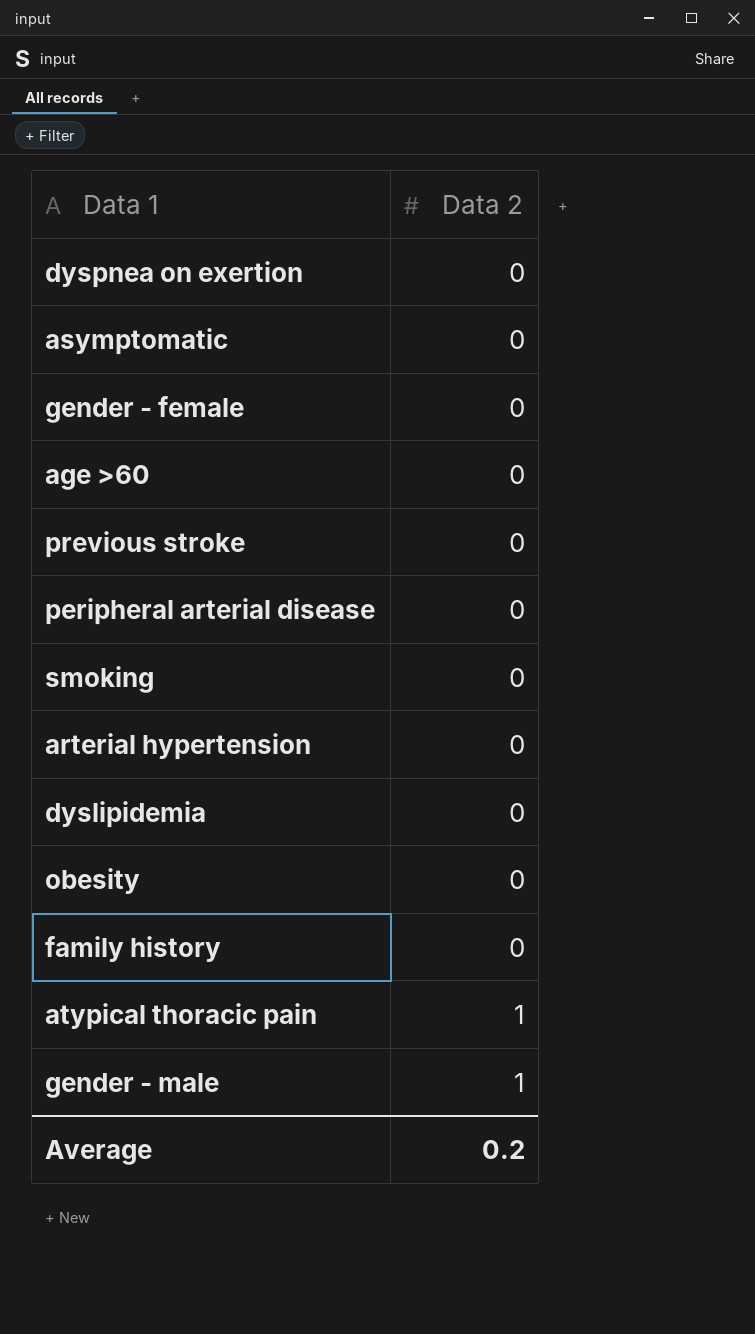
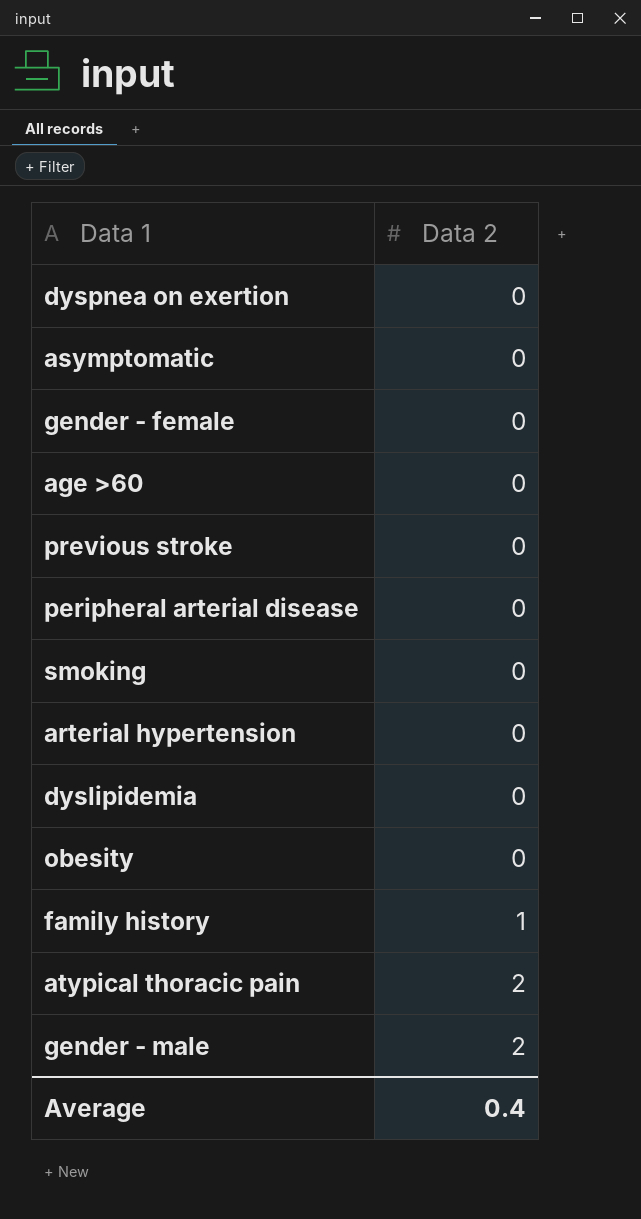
family history | Data 2: 0 -> 1
atypical thoracic pain | Data 2: 1 -> 2
gender - male | Data 2: 1 -> 2
Average | Data 2: 0.2 -> 0.4

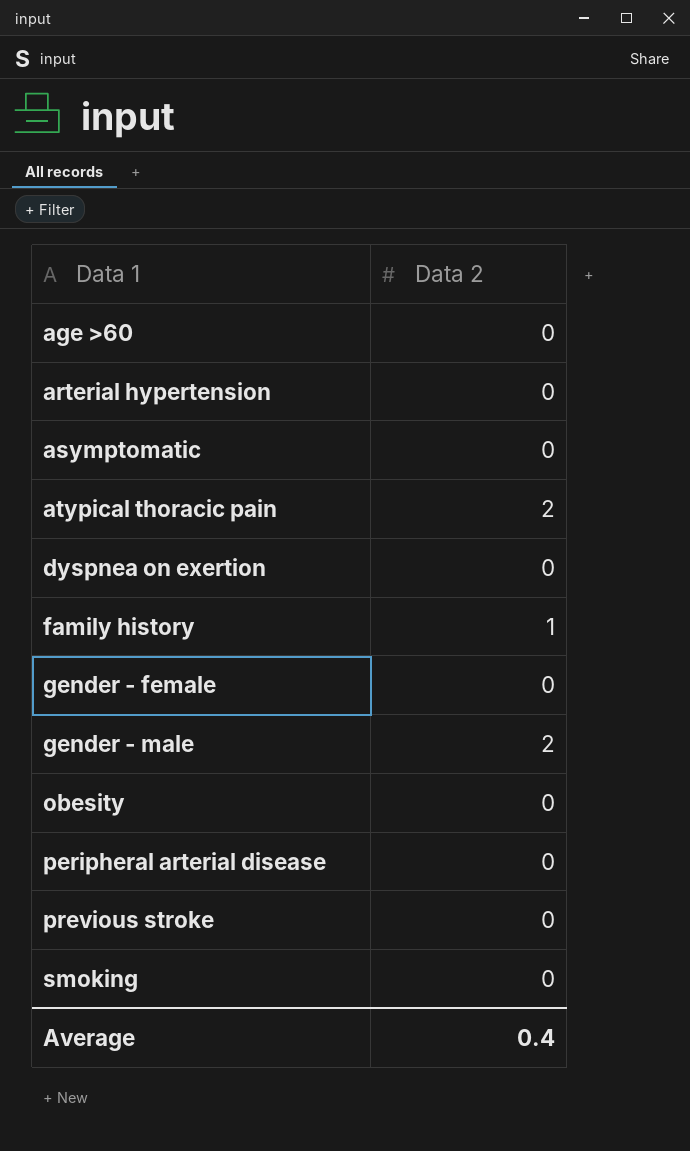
row order: Data 2 ascending -> Data 1 ascending
row dyslipidemia: 0 -> none

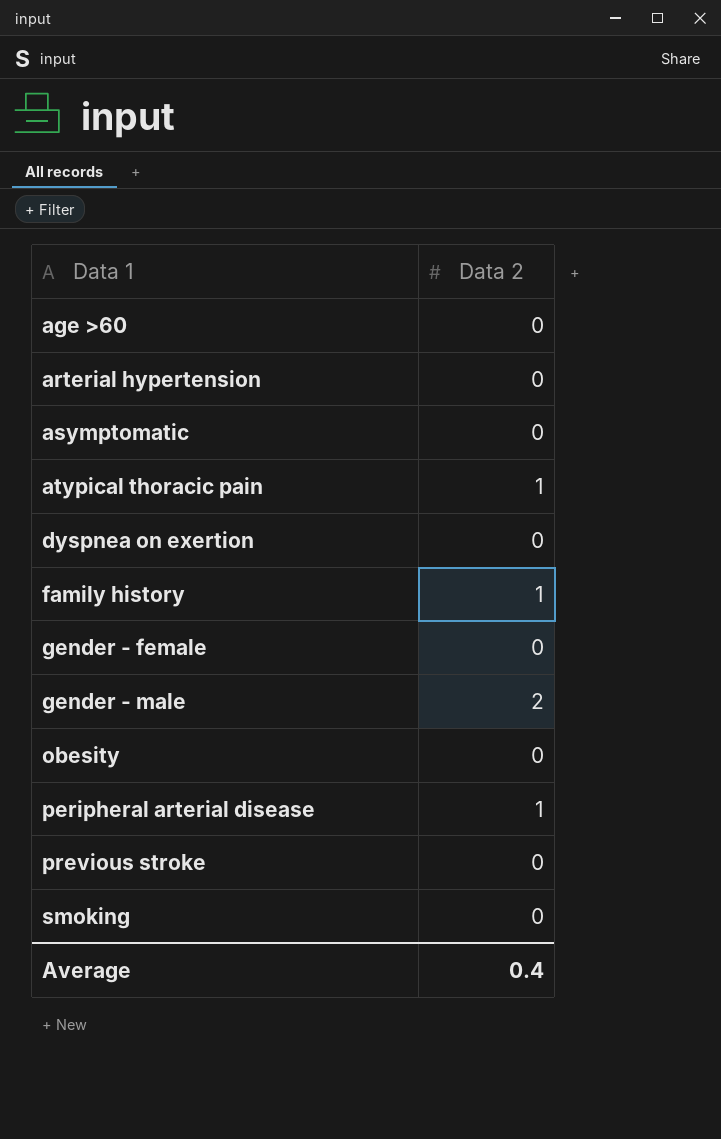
atypical thoracic pain | Data 2: 2 -> 1
peripheral arterial disease | Data 2: 0 -> 1

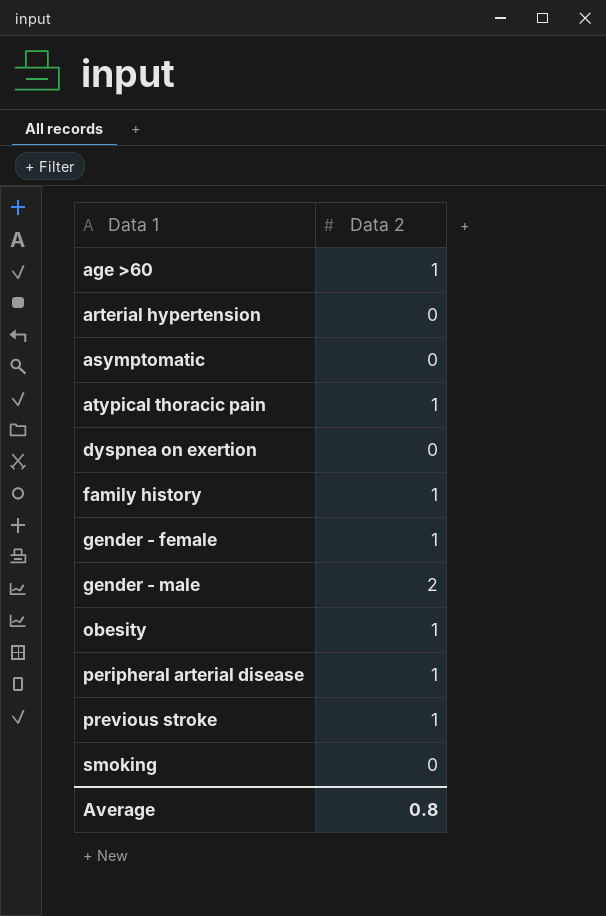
age >60 | Data 2: 0 -> 1
gender - female | Data 2: 0 -> 1
obesity | Data 2: 0 -> 1
previous stroke | Data 2: 0 -> 1
Average | Data 2: 0.4 -> 0.8

